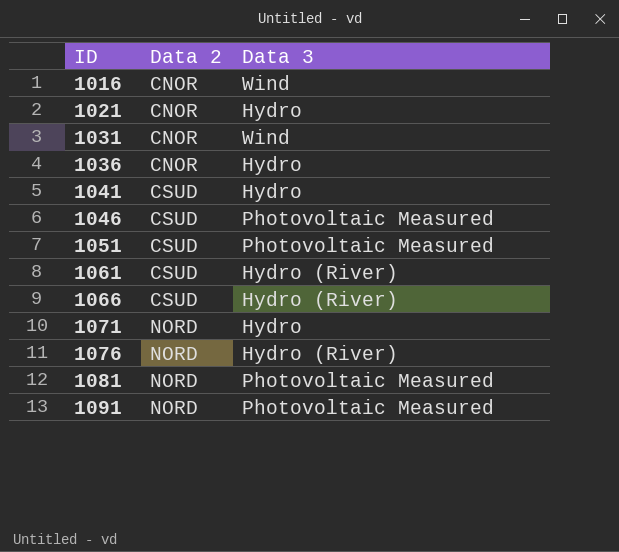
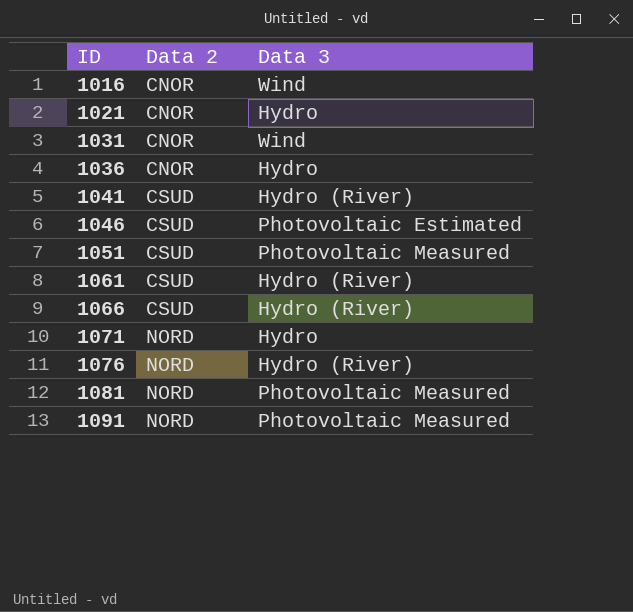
1041 | Data 3: Hydro -> Hydro (River)
1046 | Data 3: Photovoltaic Measured -> Photovoltaic Estimated

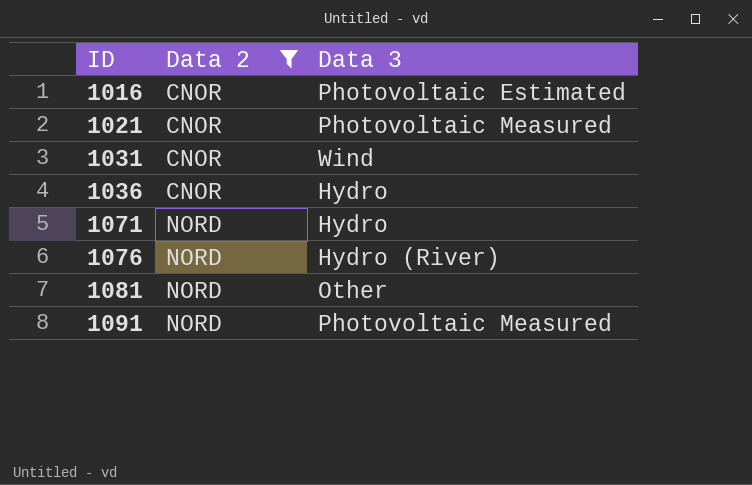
filter: none -> Data 2 != CSUD
1016 | Data 3: Wind -> Photovoltaic Estimated
1021 | Data 3: Hydro -> Photovoltaic Measured
1081 | Data 3: Photovoltaic Measured -> Other

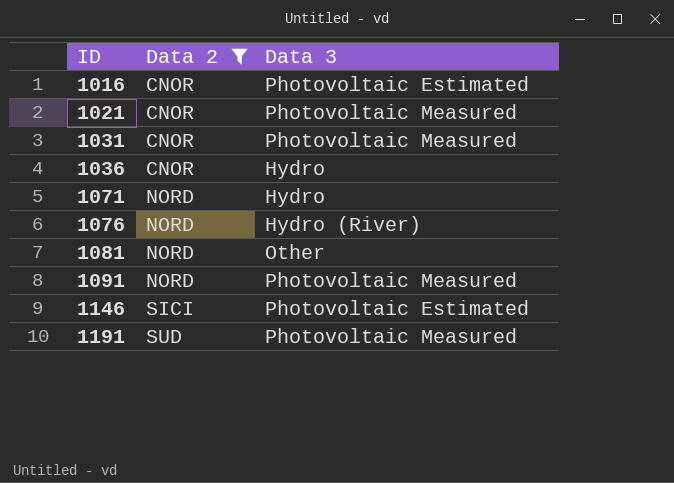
1031 | Data 3: Wind -> Photovoltaic Measured
row 1146: none -> SICI | Photovoltaic Estimated
row 1191: none -> SUD | Photovoltaic Measured

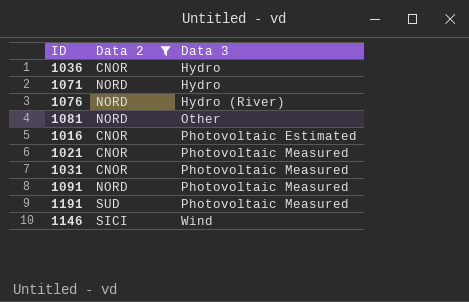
row order: ID ascending -> Data 3 ascending
1146 | Data 3: Photovoltaic Estimated -> Wind

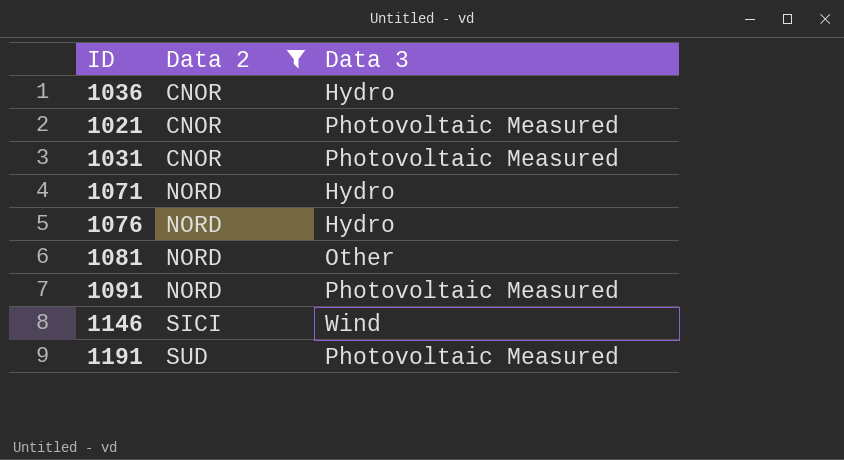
row order: Data 3 ascending -> Data 2 ascending
row 1016: CNOR | Photovoltaic Estimated -> none
1076 | Data 3: Hydro (River) -> Hydro

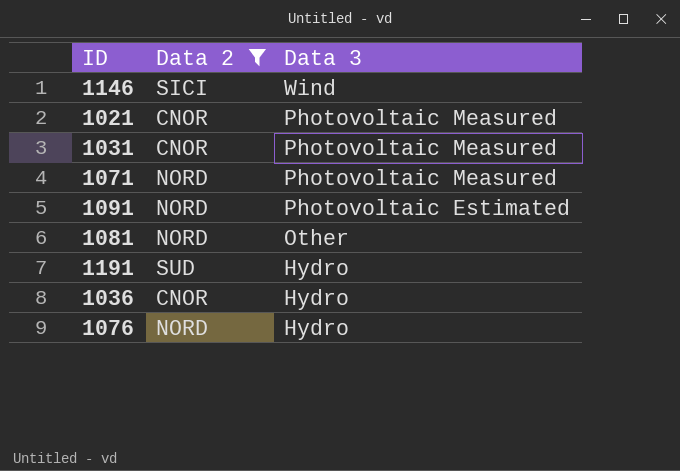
row order: Data 2 ascending -> Data 3 descending
1071 | Data 3: Hydro -> Photovoltaic Measured
1091 | Data 3: Photovoltaic Measured -> Photovoltaic Estimated
1191 | Data 3: Photovoltaic Measured -> Hydro

